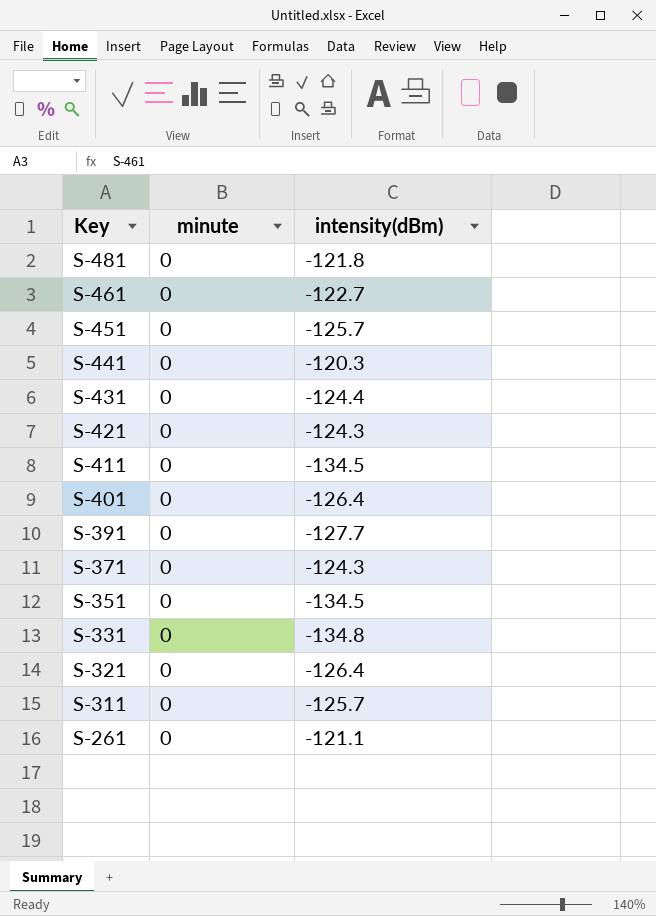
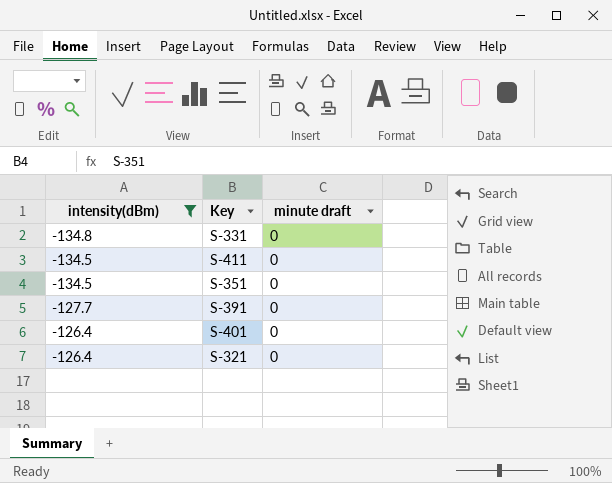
filter: none -> intensity(dBm) <= -126.4
row order: Key descending -> intensity(dBm) ascending
column intensity(dBm) | position: 3 -> 1
column name: minute -> minute draft

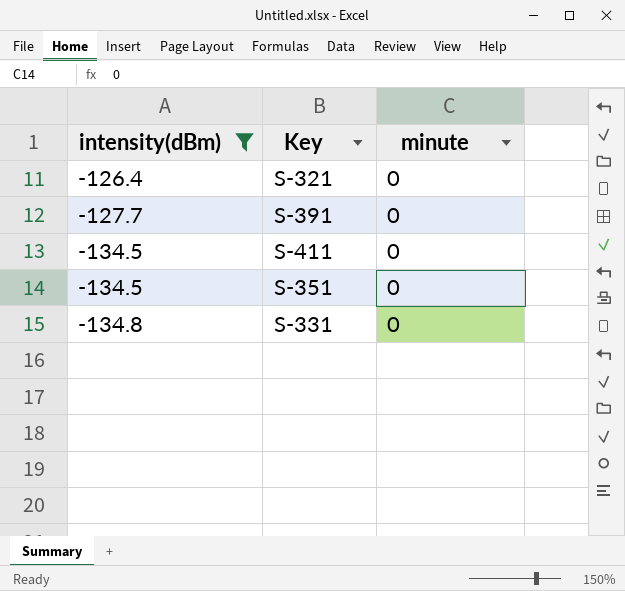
row order: intensity(dBm) ascending -> intensity(dBm) descending
column name: minute draft -> minute
row S-401: -126.4 | 0 -> none

